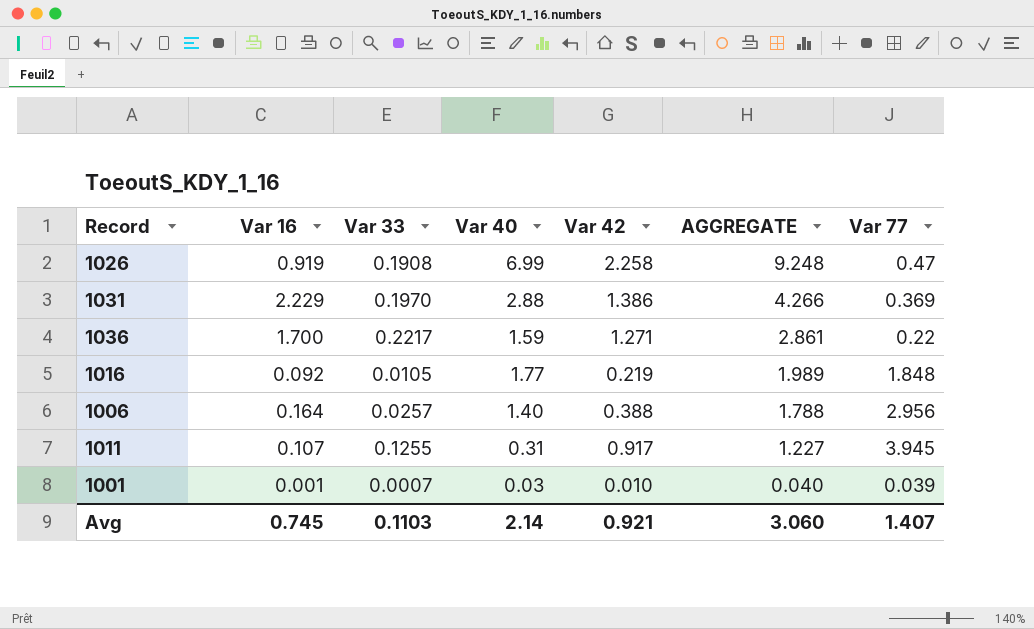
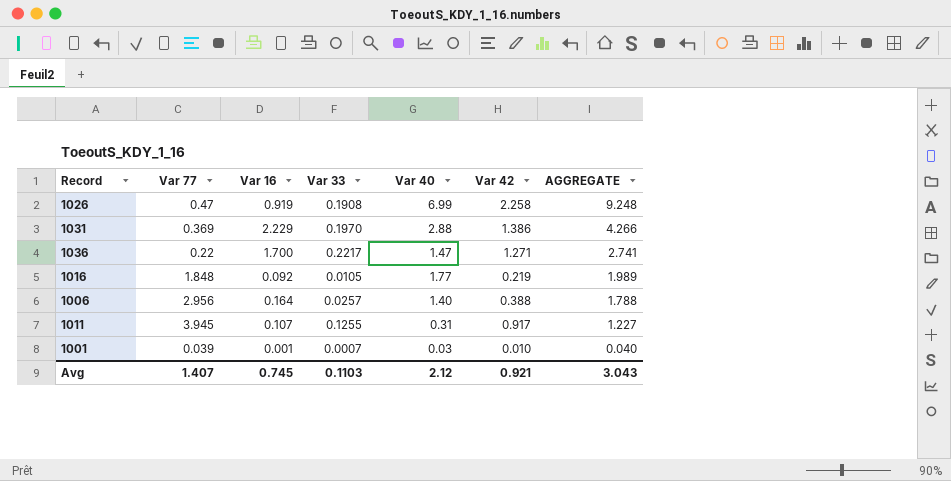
column Var 77 | position: 7 -> 2
1036 | Var 40: 1.59 -> 1.47
1036 | AGGREGATE: 2.861 -> 2.741
Avg | Var 40: 2.14 -> 2.12
Avg | AGGREGATE: 3.060 -> 3.043

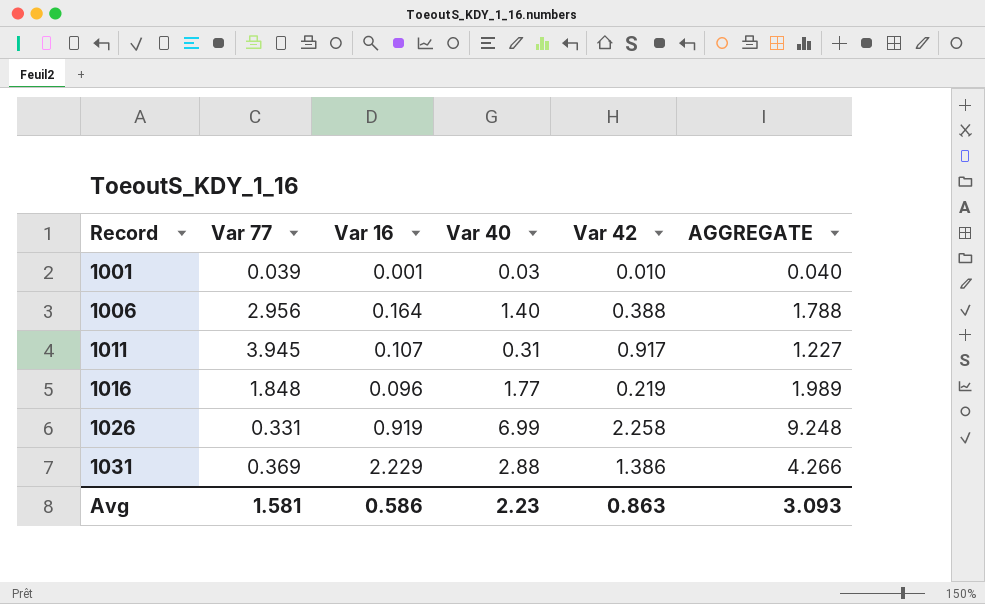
row order: AGGREGATE descending -> Record ascending
column Var 33 | position: 4 -> none
row 1036: 0.22 | 1.700 | 0.2217 | 1.47 | 1.271 | 2.741 -> none
1016 | Var 16: 0.092 -> 0.096
1026 | Var 77: 0.47 -> 0.331
Avg | Var 77: 1.407 -> 1.581
Avg | Var 16: 0.745 -> 0.586
Avg | Var 40: 2.12 -> 2.23
Avg | Var 42: 0.921 -> 0.863
Avg | AGGREGATE: 3.043 -> 3.093

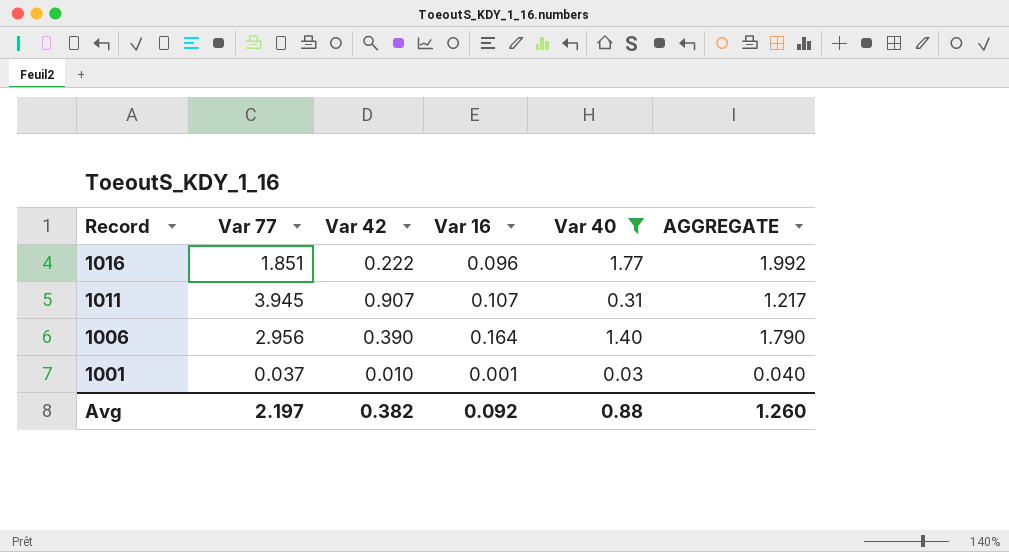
filter: none -> Var 40 <= 1.77
row order: Record ascending -> Record descending
column Var 42 | position: 5 -> 3
1016 | Var 77: 1.848 -> 1.851
1016 | Var 42: 0.219 -> 0.222
1016 | AGGREGATE: 1.989 -> 1.992
1011 | Var 42: 0.917 -> 0.907
1011 | AGGREGATE: 1.227 -> 1.217
1006 | Var 42: 0.388 -> 0.390
1006 | AGGREGATE: 1.788 -> 1.790
1001 | Var 77: 0.039 -> 0.037
Avg | Var 77: 1.581 -> 2.197
Avg | Var 42: 0.863 -> 0.382
Avg | Var 16: 0.586 -> 0.092
Avg | Var 40: 2.23 -> 0.88
Avg | AGGREGATE: 3.093 -> 1.260

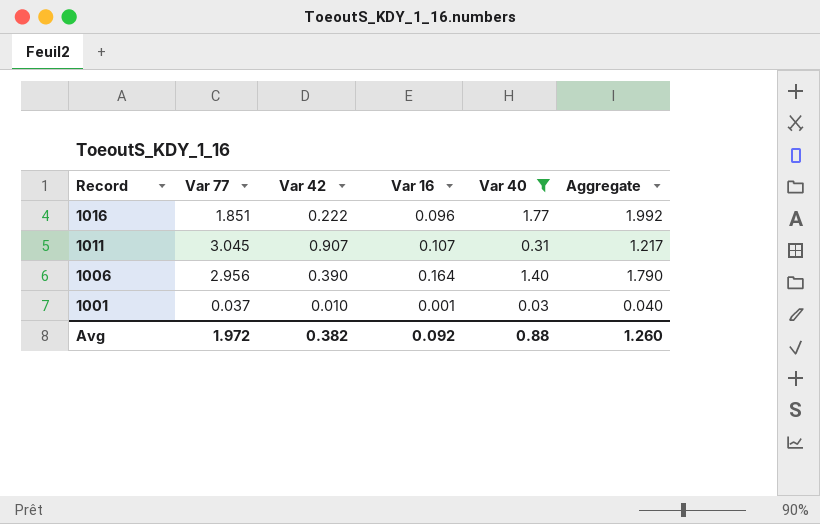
column name: AGGREGATE -> Aggregate
1011 | Var 77: 3.945 -> 3.045
Avg | Var 77: 2.197 -> 1.972

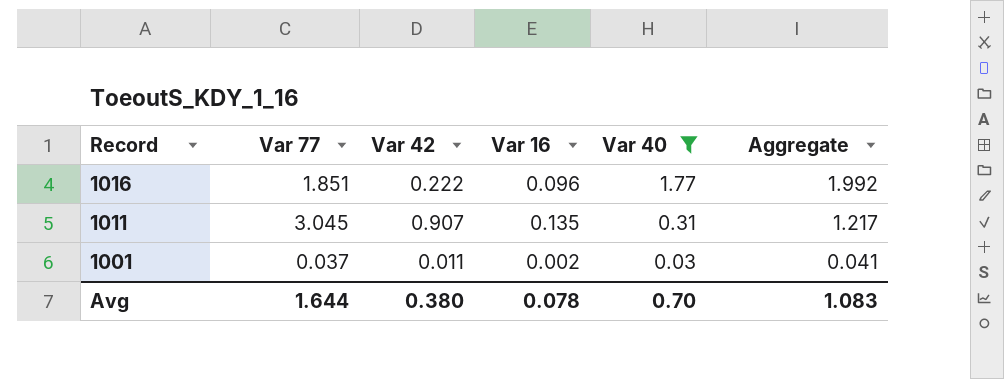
row 1006: 2.956 | 0.390 | 0.164 | 1.40 | 1.790 -> none
1011 | Var 16: 0.107 -> 0.135
1001 | Var 42: 0.010 -> 0.011
1001 | Var 16: 0.001 -> 0.002
1001 | Aggregate: 0.040 -> 0.041
Avg | Var 77: 1.972 -> 1.644
Avg | Var 42: 0.382 -> 0.380
Avg | Var 16: 0.092 -> 0.078
Avg | Var 40: 0.88 -> 0.70
Avg | Aggregate: 1.260 -> 1.083

